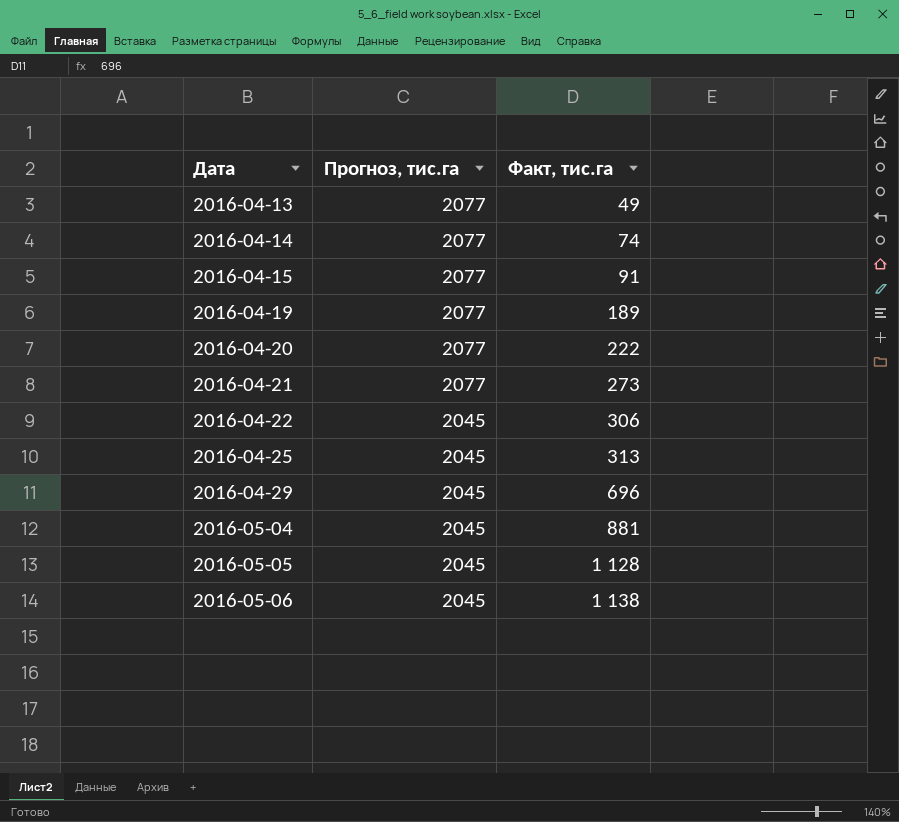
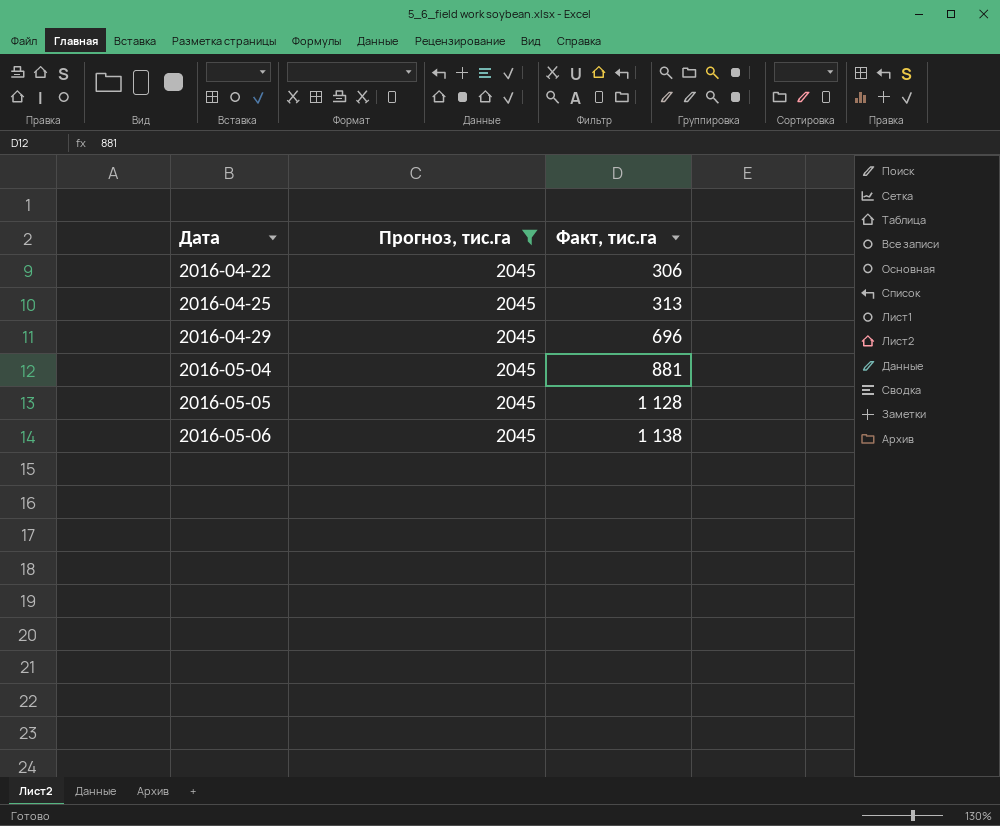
filter: none -> Прогноз, тис.га = 2045

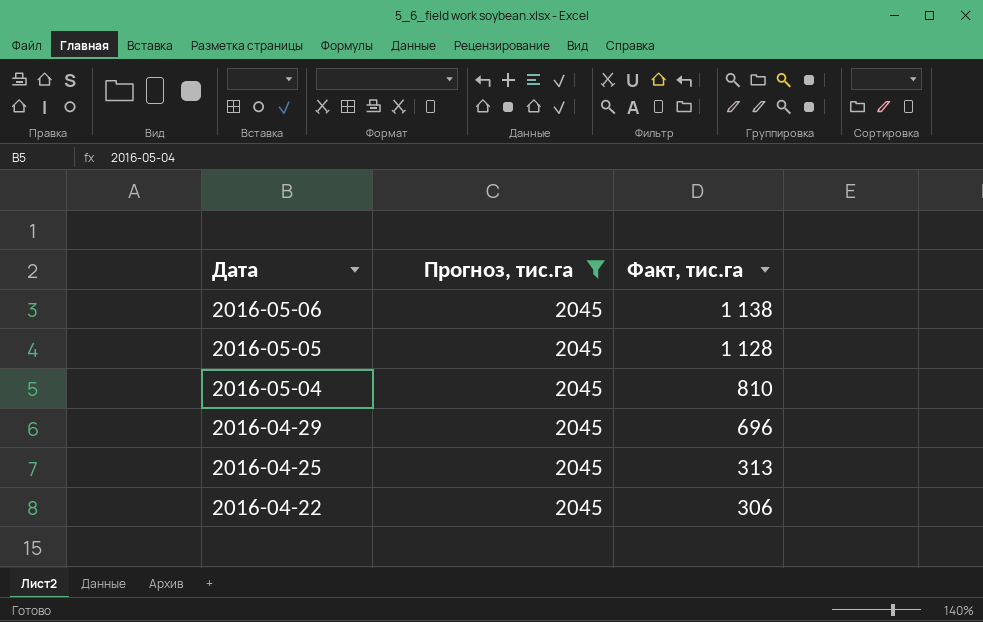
row order: Дата ascending -> Дата descending
2016-05-04 | Факт, тис.га: 881 -> 810

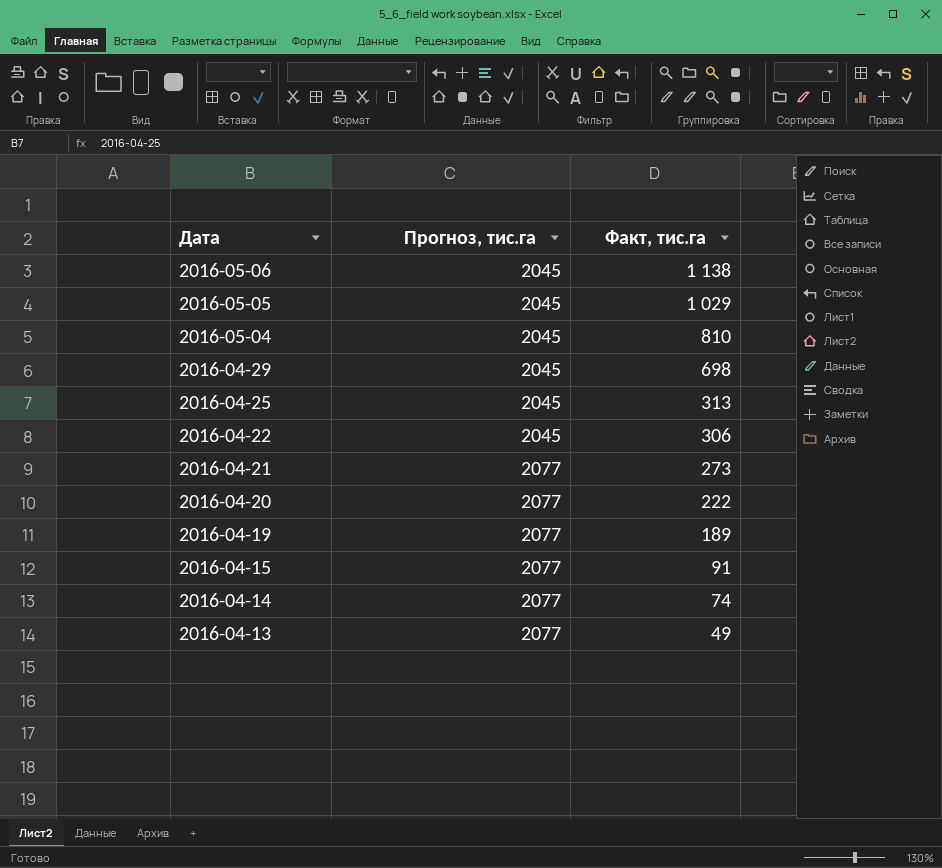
filter: Прогноз, тис.га = 2045 -> none
2016-05-05 | Факт, тис.га: 1 128 -> 1 029
2016-04-29 | Факт, тис.га: 696 -> 698

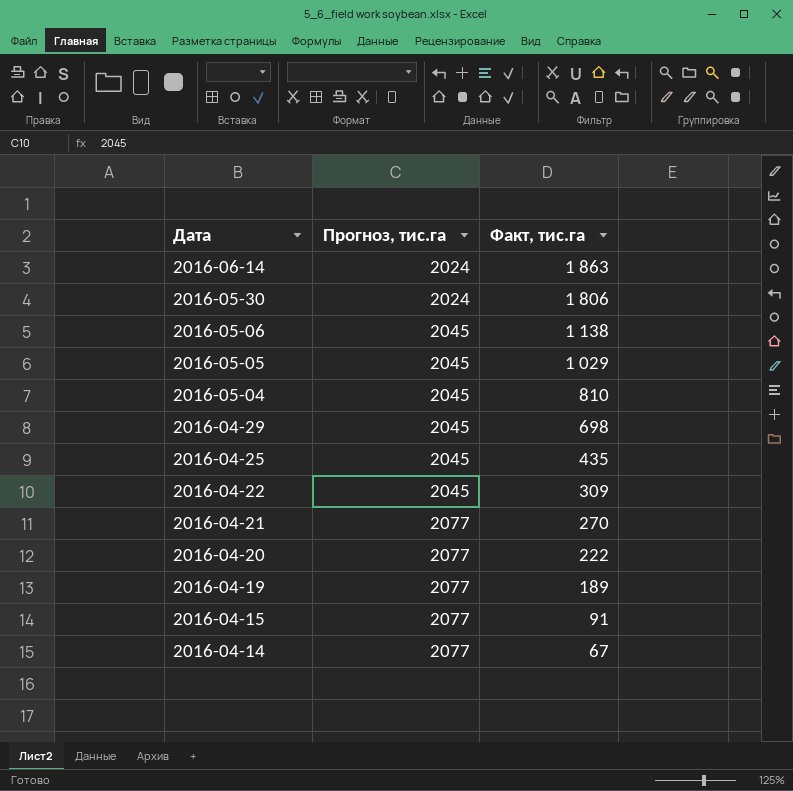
row 2016-04-13: 2077 | 49 -> none
row 2016-06-14: none -> 2024 | 1 863
row 2016-05-30: none -> 2024 | 1 806
2016-04-25 | Факт, тис.га: 313 -> 435
2016-04-22 | Факт, тис.га: 306 -> 309
2016-04-21 | Факт, тис.га: 273 -> 270
2016-04-14 | Факт, тис.га: 74 -> 67

